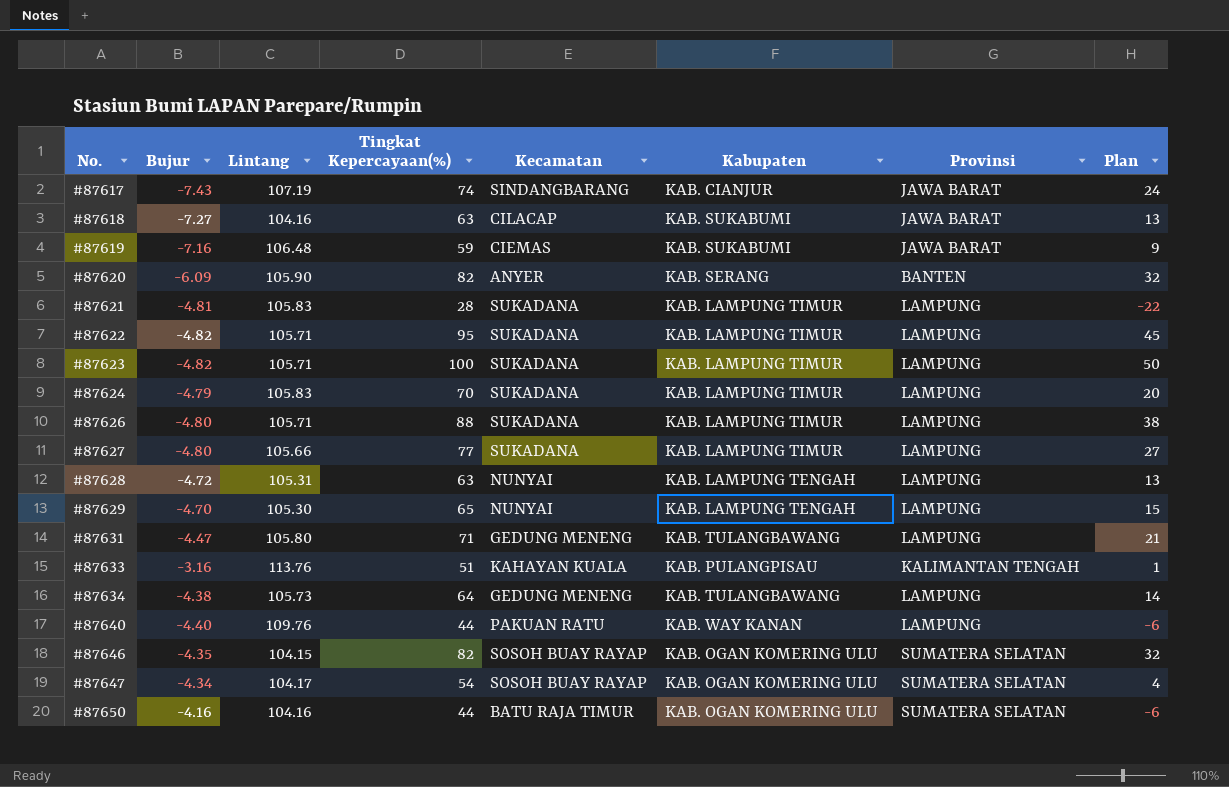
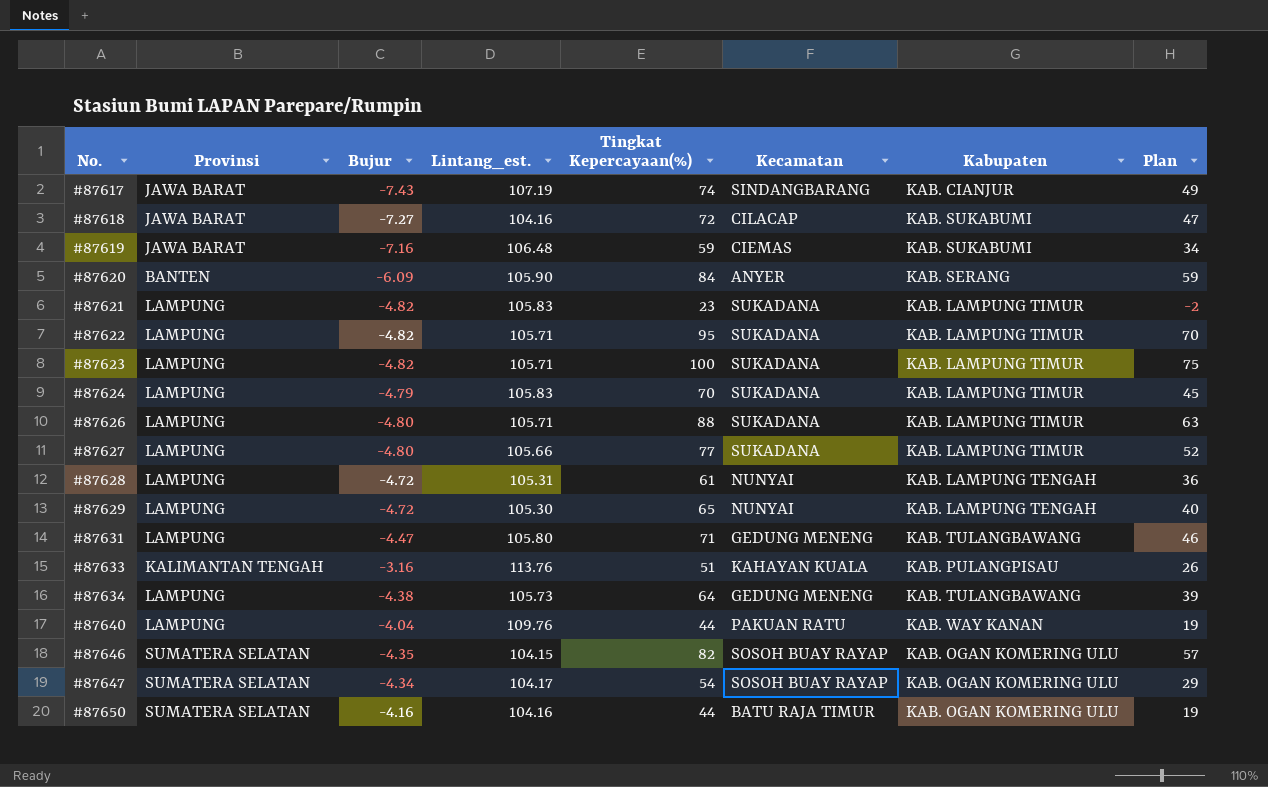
column Provinsi | position: 7 -> 2
column name: Lintang -> Lintang_est.
column Plan | formula: [Tingkat Kepercayaan(%)] - 50 -> [Tingkat Kepercayaan(%)] - 25
#87618 | Tingkat Kepercayaan(%): 63 -> 72
#87620 | Tingkat Kepercayaan(%): 82 -> 84
#87621 | Bujur: -4.81 -> -4.82
#87621 | Tingkat Kepercayaan(%): 28 -> 23
#87628 | Tingkat Kepercayaan(%): 63 -> 61
#87629 | Bujur: -4.70 -> -4.72
#87640 | Bujur: -4.40 -> -4.04

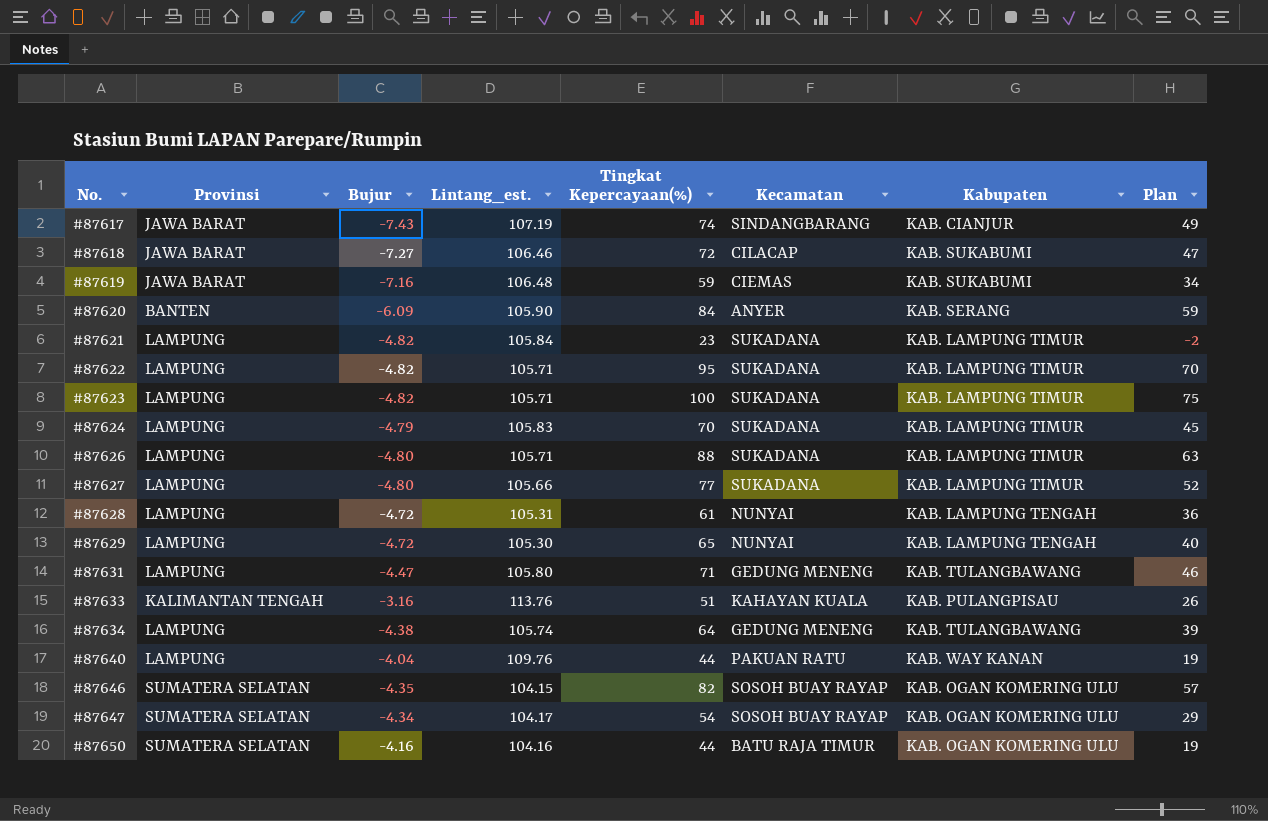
#87618 | Lintang_est.: 104.16 -> 106.46
#87621 | Lintang_est.: 105.83 -> 105.84
#87634 | Lintang_est.: 105.73 -> 105.74

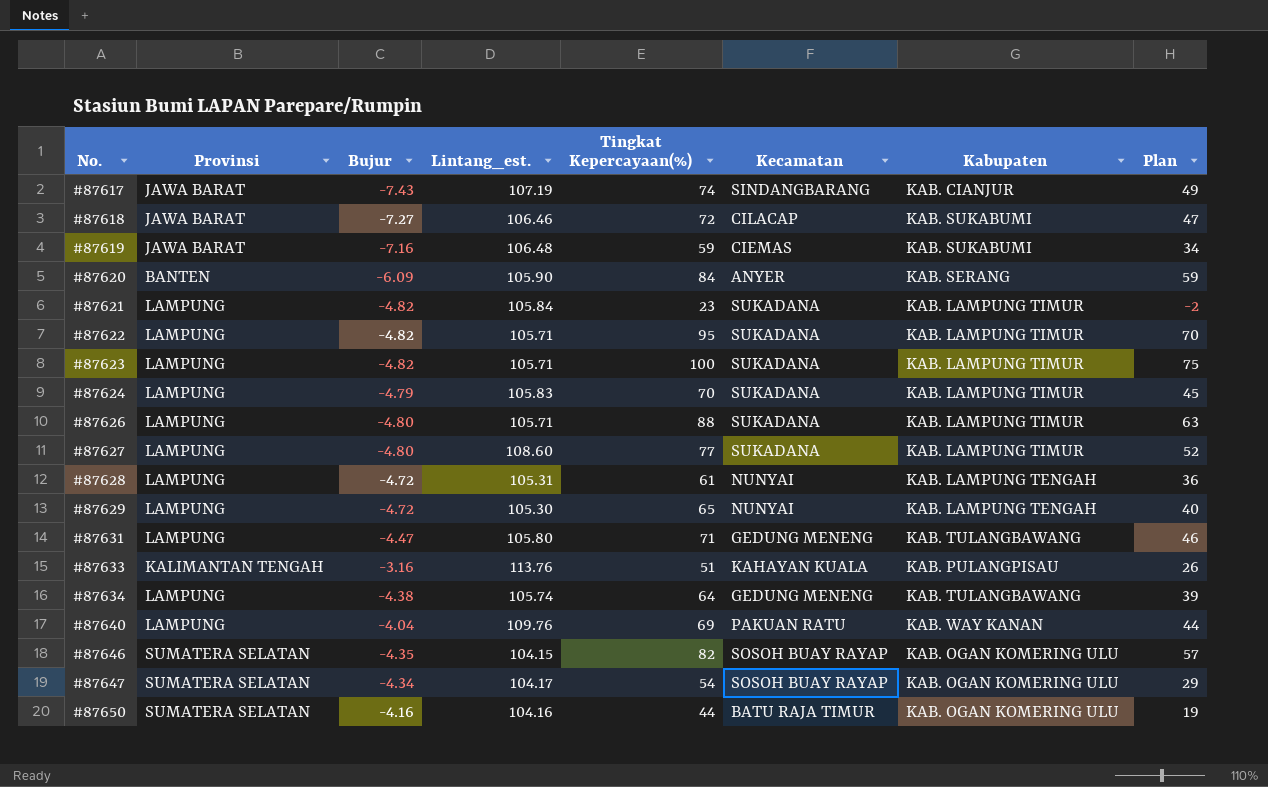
#87627 | Lintang_est.: 105.66 -> 108.60
#87640 | Tingkat Kepercayaan(%): 44 -> 69
#87640 | Plan: 19 -> 44

